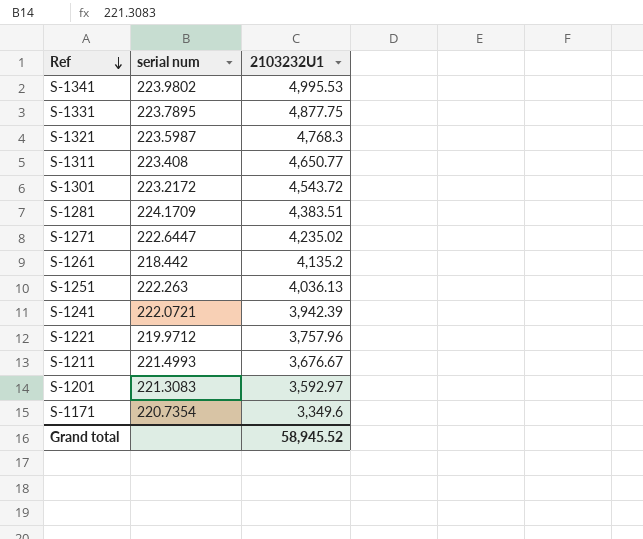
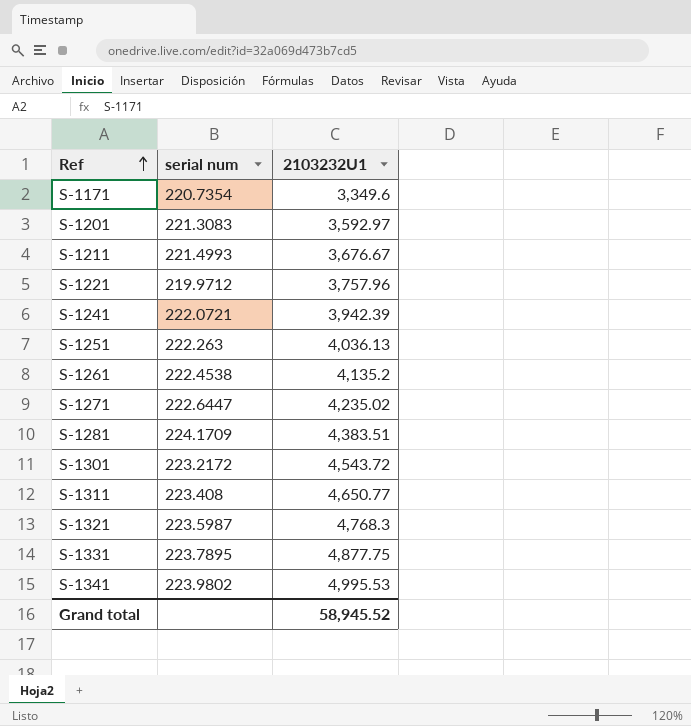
row order: Ref descending -> Ref ascending
S-1261 | serial num: 218.442 -> 222.4538

